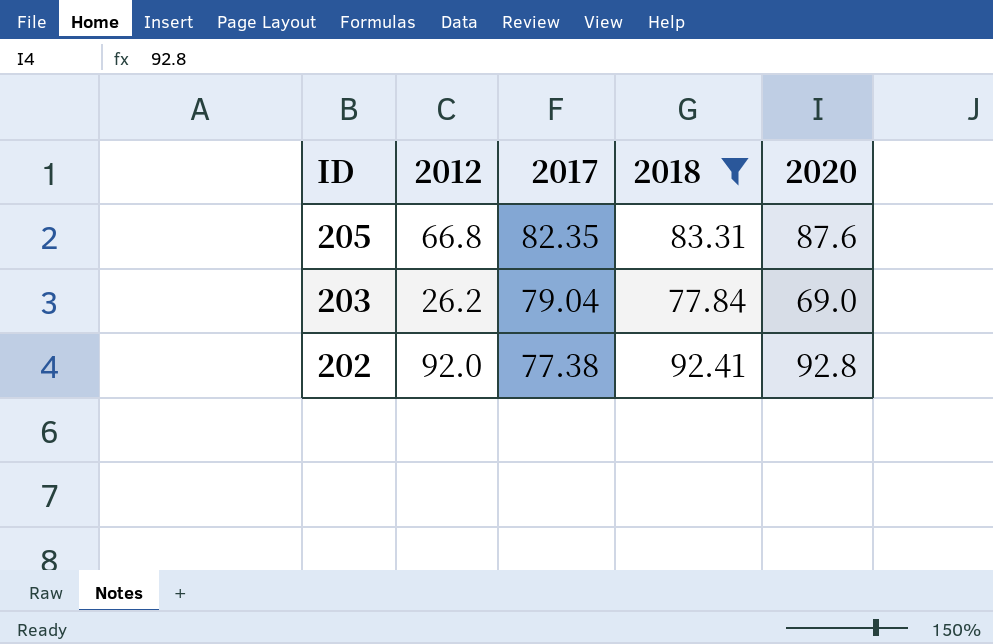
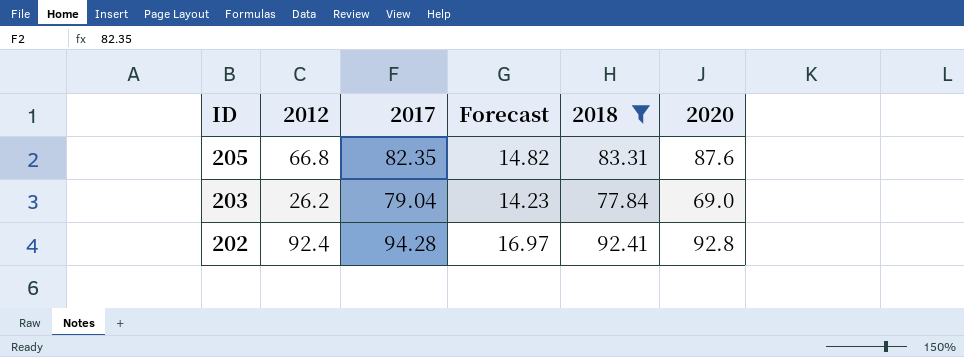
column Forecast | formula: none -> [2017] * 0.18
202 | 2012: 92.0 -> 92.4
202 | 2017: 77.38 -> 94.28

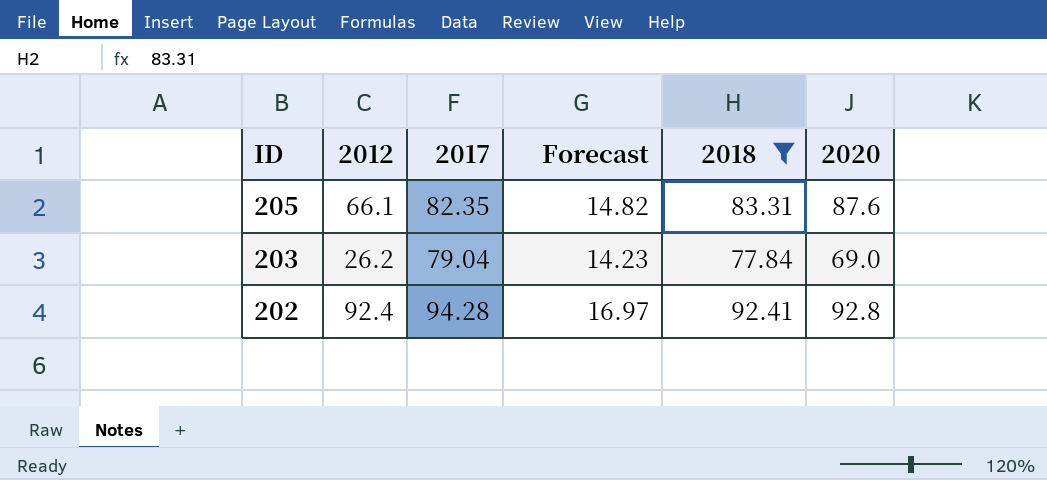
205 | 2012: 66.8 -> 66.1

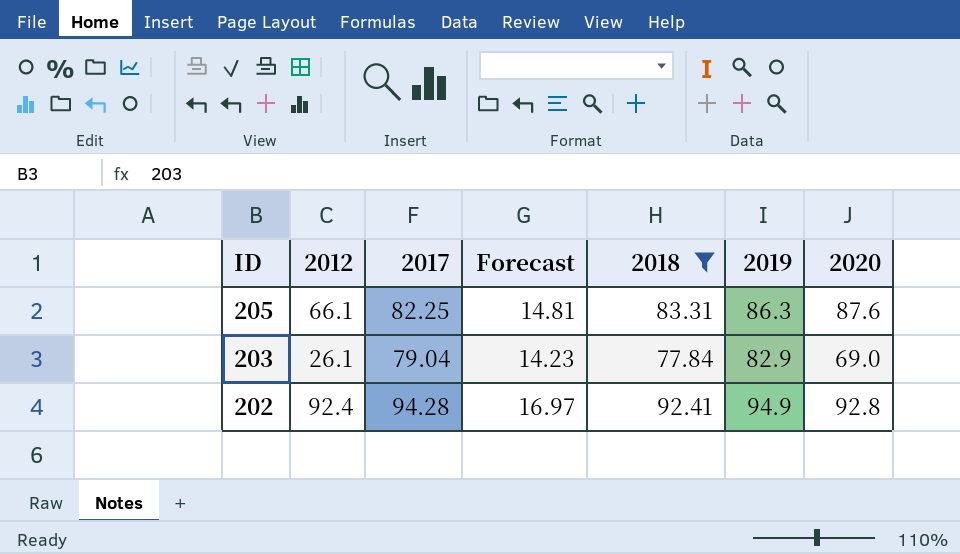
column 2019 | position: none -> 6
205 | 2017: 82.35 -> 82.25
205 | Forecast: 14.82 -> 14.81
203 | 2012: 26.2 -> 26.1

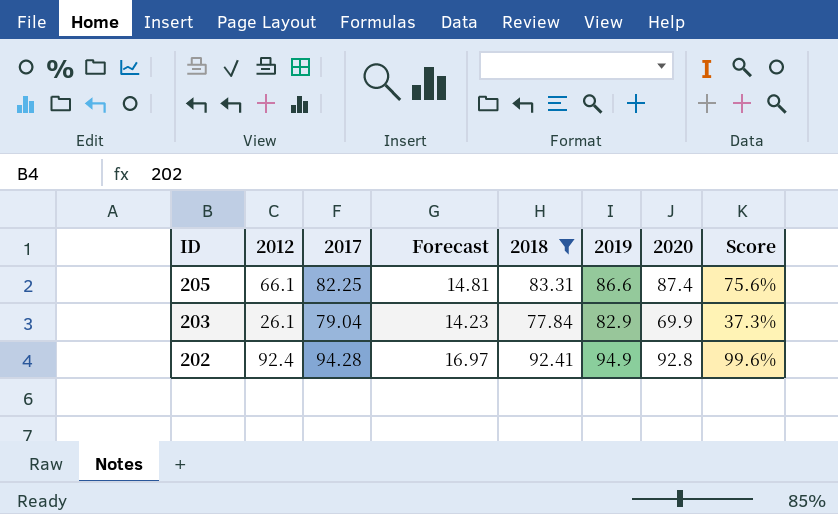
column Score | formula: none -> [2012] / [2020]
205 | 2019: 86.3 -> 86.6
205 | 2020: 87.6 -> 87.4
203 | 2020: 69.0 -> 69.9

